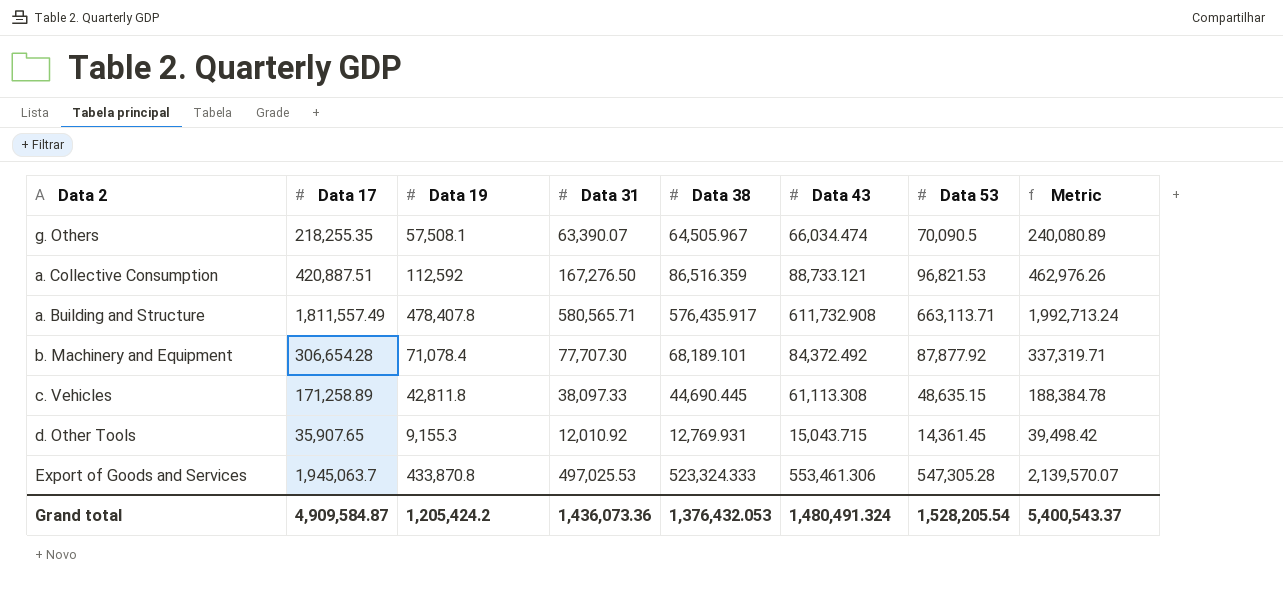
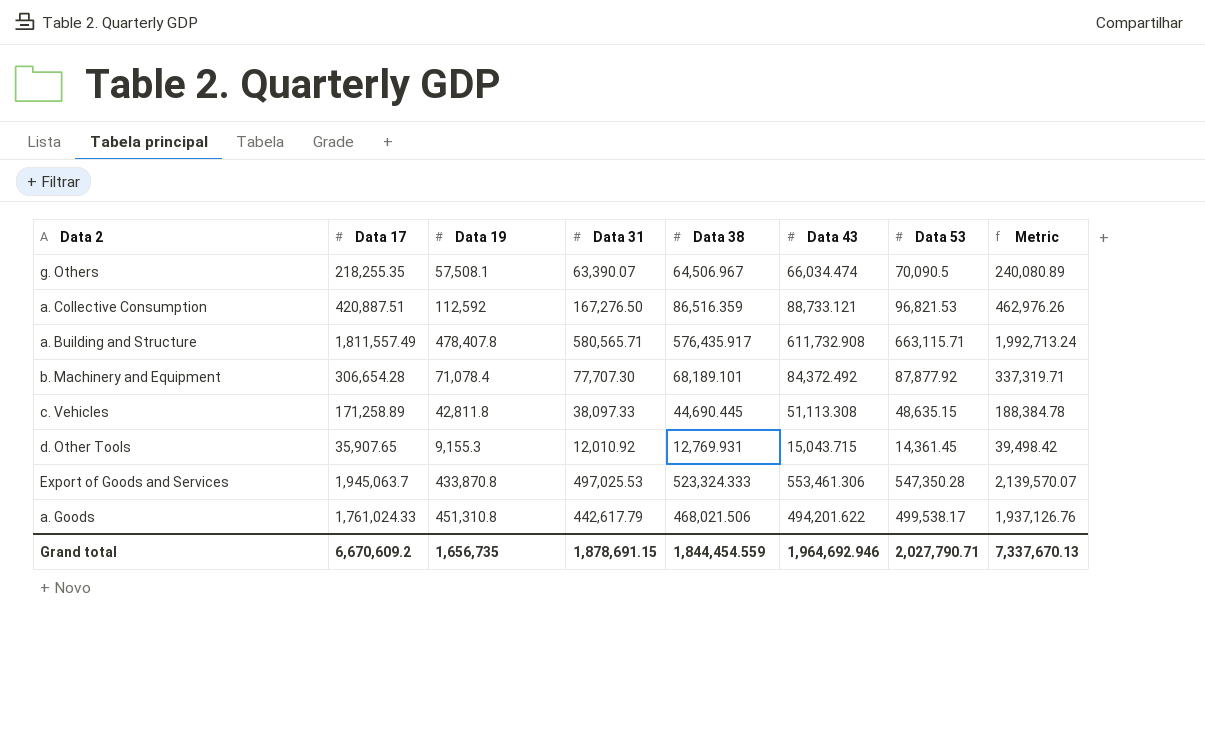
g. Others | Data 38: 64,505.967 -> 64,506.967
a. Building and Structure | Data 53: 663,113.71 -> 663,115.71
c. Vehicles | Data 43: 61,113.308 -> 51,113.308
Export of Goods and Services | Data 53: 547,305.28 -> 547,350.28
row a. Goods: none -> 1,761,024.33 | 451,310.8 | 442,617.79 | 468,021.506 | 494,201.622 | 499,538.17 | 1,937,126.76
Grand total | Data 17: 4,909,584.87 -> 6,670,609.2
Grand total | Data 19: 1,205,424.2 -> 1,656,735
Grand total | Data 31: 1,436,073.36 -> 1,878,691.15
Grand total | Data 38: 1,376,432.053 -> 1,844,454.559
Grand total | Data 43: 1,480,491.324 -> 1,964,692.946
Grand total | Data 53: 1,528,205.54 -> 2,027,790.71
Grand total | Metric: 5,400,543.37 -> 7,337,670.13

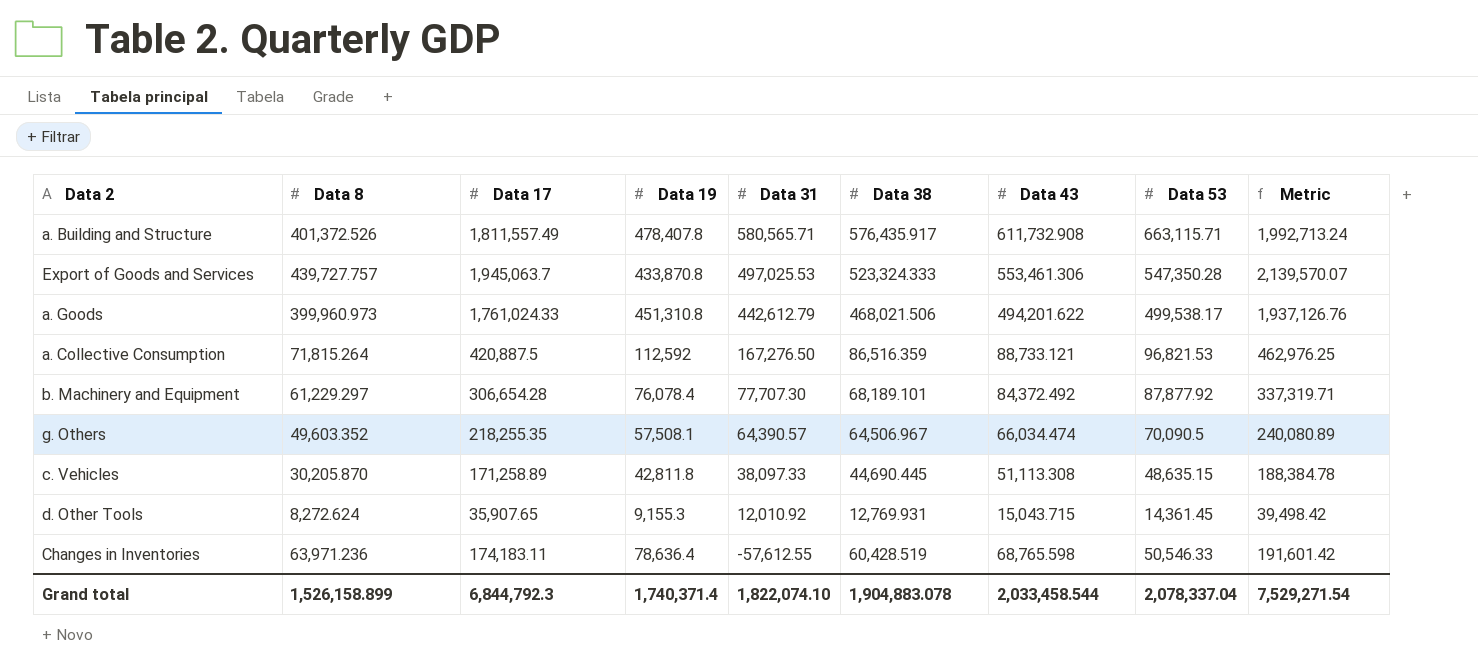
row order: none -> Data 31 descending
column Data 8 | position: none -> 2
a. Goods | Data 31: 442,617.79 -> 442,612.79
a. Collective Consumption | Data 17: 420,887.51 -> 420,887.5
a. Collective Consumption | Metric: 462,976.26 -> 462,976.25
b. Machinery and Equipment | Data 19: 71,078.4 -> 76,078.4
g. Others | Data 31: 63,390.07 -> 64,390.57
row Changes in Inventories: none -> 63,971.236 | 174,183.11 | 78,636.4 | -57,612.55 | 60,428.519 | 68,765.598 | 50,546.33 | 191,601.42
Grand total | Data 17: 6,670,609.2 -> 6,844,792.3
Grand total | Data 19: 1,656,735 -> 1,740,371.4
Grand total | Data 31: 1,878,691.15 -> 1,822,074.10
Grand total | Data 38: 1,844,454.559 -> 1,904,883.078
Grand total | Data 43: 1,964,692.946 -> 2,033,458.544
Grand total | Data 53: 2,027,790.71 -> 2,078,337.04
Grand total | Metric: 7,337,670.13 -> 7,529,271.54

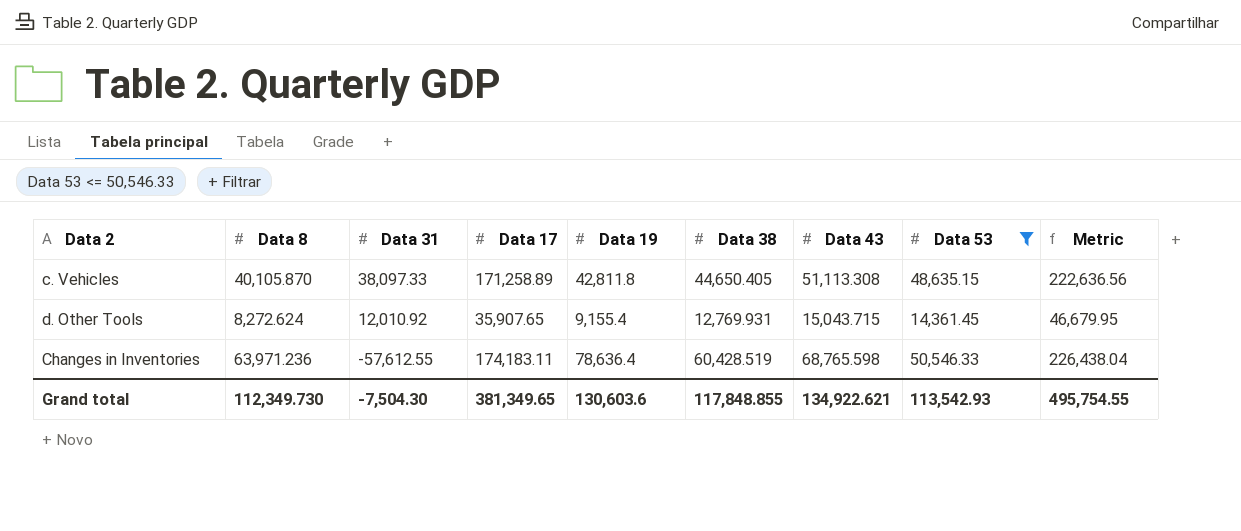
filter: none -> Data 53 <= 50,546.33
column Data 31 | position: 5 -> 3
column Metric | formula: [Data 17] * 1.1 -> [Data 17] * 1.3
c. Vehicles | Data 8: 30,205.870 -> 40,105.870
c. Vehicles | Data 38: 44,690.445 -> 44,650.405
d. Other Tools | Data 19: 9,155.3 -> 9,155.4
Grand total | Data 8: 1,526,158.899 -> 112,349.730
Grand total | Data 31: 1,822,074.10 -> -7,504.30
Grand total | Data 17: 6,844,792.3 -> 381,349.65
Grand total | Data 19: 1,740,371.4 -> 130,603.6
Grand total | Data 38: 1,904,883.078 -> 117,848.855
Grand total | Data 43: 2,033,458.544 -> 134,922.621
Grand total | Data 53: 2,078,337.04 -> 113,542.93
Grand total | Metric: 7,529,271.54 -> 495,754.55

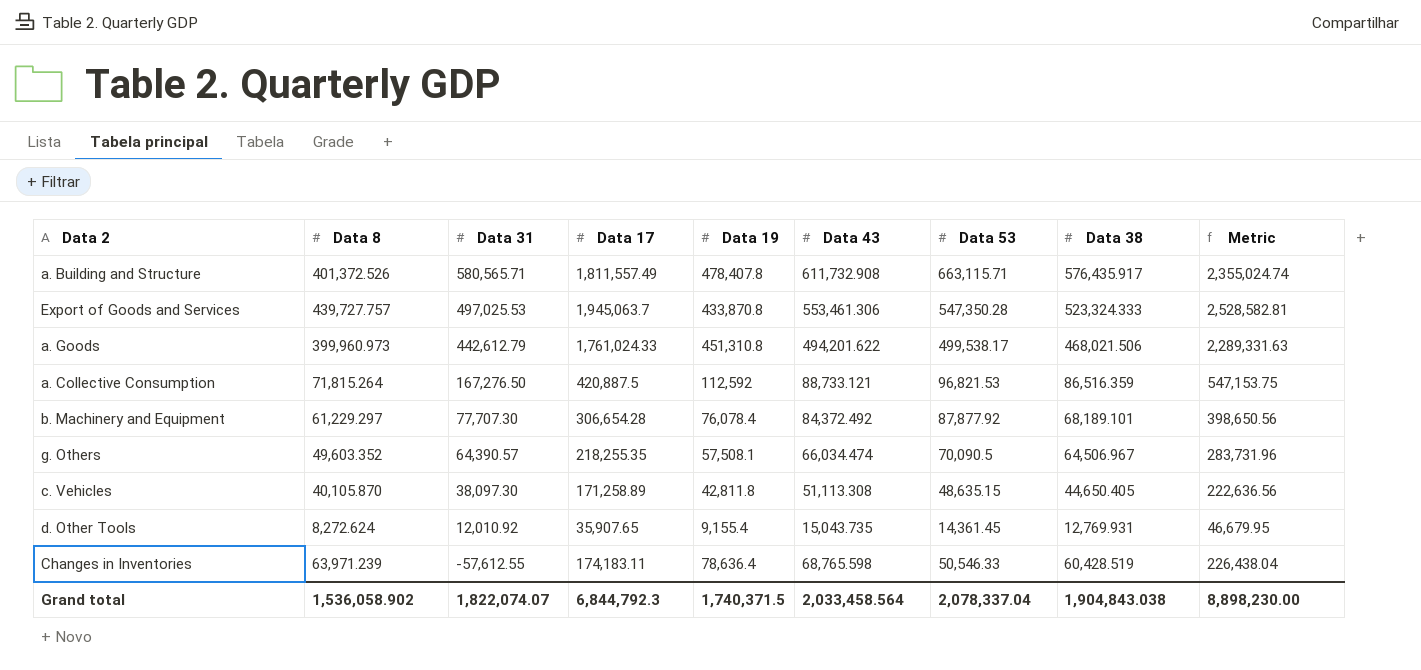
filter: Data 53 <= 50,546.33 -> none
column Data 38 | position: 6 -> 8
c. Vehicles | Data 31: 38,097.33 -> 38,097.30
d. Other Tools | Data 43: 15,043.715 -> 15,043.735
Changes in Inventories | Data 8: 63,971.236 -> 63,971.239
Grand total | Data 8: 112,349.730 -> 1,536,058.902
Grand total | Data 31: -7,504.30 -> 1,822,074.07
Grand total | Data 17: 381,349.65 -> 6,844,792.3
Grand total | Data 19: 130,603.6 -> 1,740,371.5
Grand total | Data 43: 134,922.621 -> 2,033,458.564
Grand total | Data 53: 113,542.93 -> 2,078,337.04
Grand total | Data 38: 117,848.855 -> 1,904,843.038
Grand total | Metric: 495,754.55 -> 8,898,230.00

